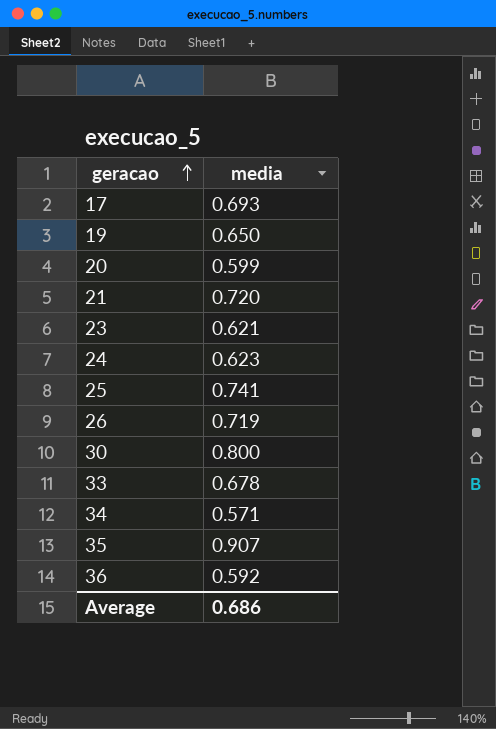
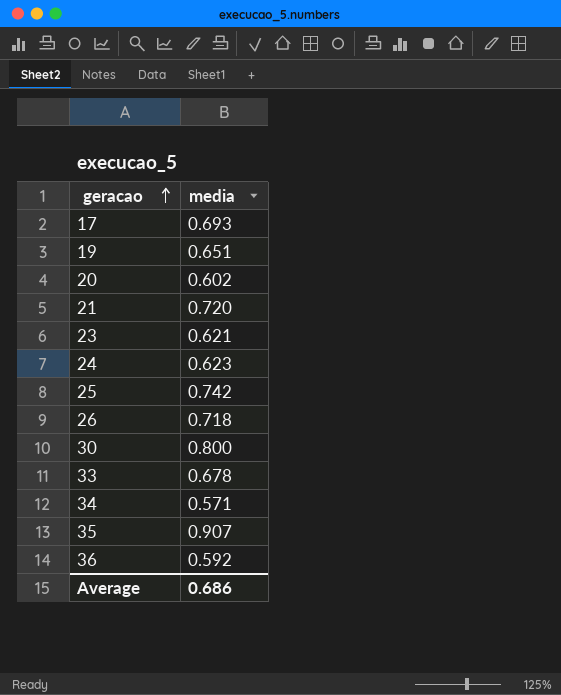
19 | media: 0.650 -> 0.651
20 | media: 0.599 -> 0.602
25 | media: 0.741 -> 0.742
26 | media: 0.719 -> 0.718

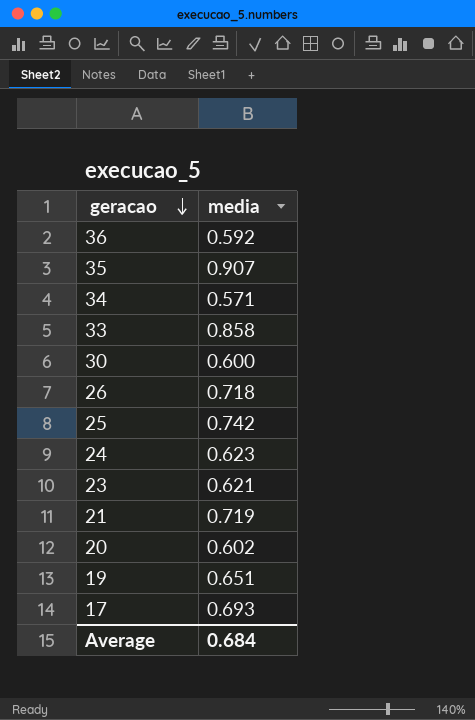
row order: geracao ascending -> geracao descending
33 | media: 0.678 -> 0.858
30 | media: 0.800 -> 0.600
21 | media: 0.720 -> 0.719
Average | media: 0.686 -> 0.684

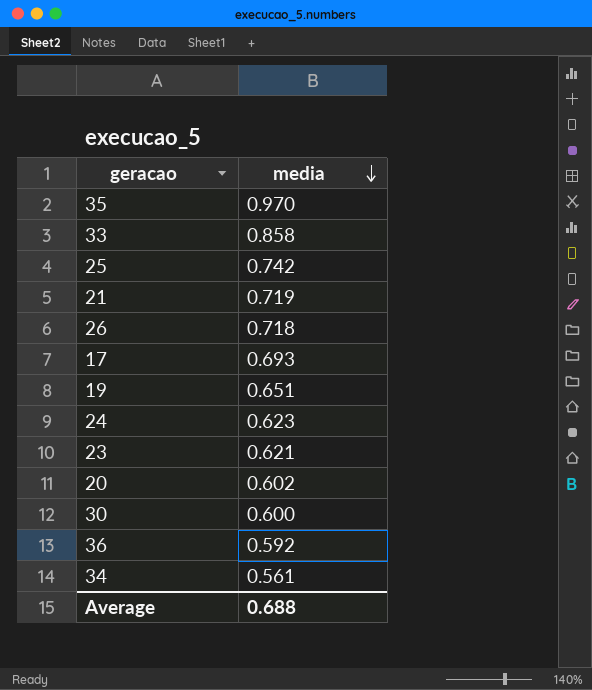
row order: geracao descending -> media descending
35 | media: 0.907 -> 0.970
34 | media: 0.571 -> 0.561
Average | media: 0.684 -> 0.688

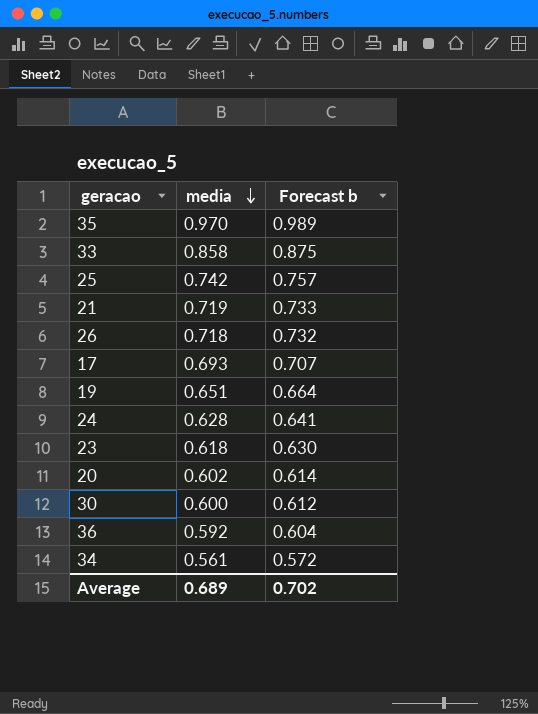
column Forecast b | formula: none -> [media] * 1.02
24 | media: 0.623 -> 0.628
23 | media: 0.621 -> 0.618
Average | media: 0.688 -> 0.689

